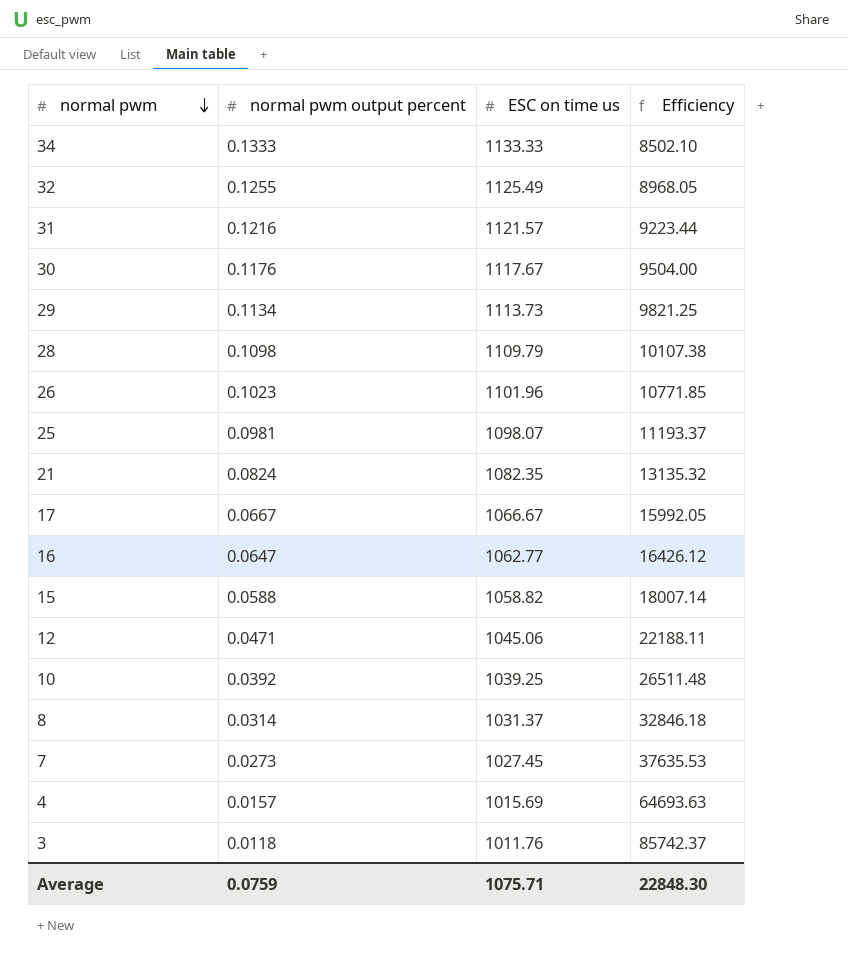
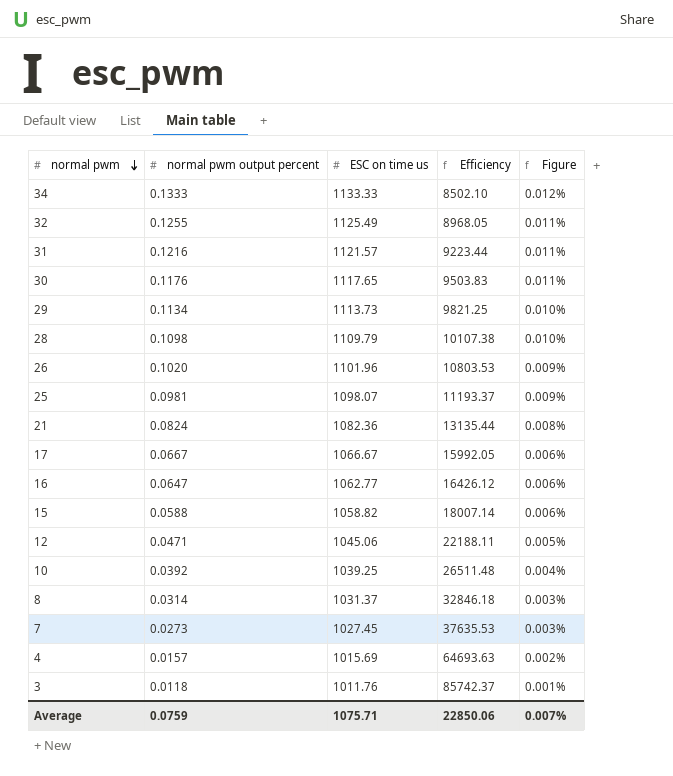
column Figure | formula: none -> [normal pwm output percent] / [ESC on time us]
30 | ESC on time us: 1117.67 -> 1117.65
30 | Efficiency: 9504.00 -> 9503.83
26 | normal pwm output percent: 0.1023 -> 0.1020
26 | Efficiency: 10771.85 -> 10803.53
21 | ESC on time us: 1082.35 -> 1082.36
21 | Efficiency: 13135.32 -> 13135.44
Average | Efficiency: 22848.30 -> 22850.06

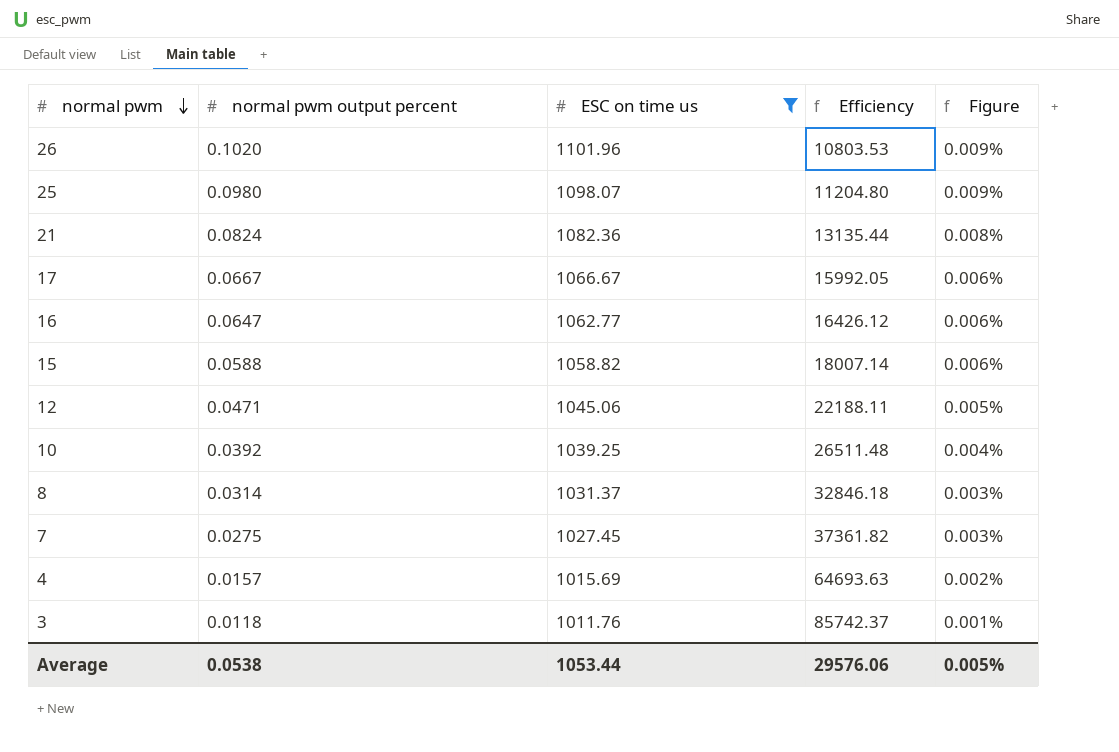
filter: none -> ESC on time us <= 1101.96
25 | normal pwm output percent: 0.0981 -> 0.0980
25 | Efficiency: 11193.37 -> 11204.80
7 | normal pwm output percent: 0.0273 -> 0.0275
7 | Efficiency: 37635.53 -> 37361.82
Average | normal pwm output percent: 0.0759 -> 0.0538
Average | ESC on time us: 1075.71 -> 1053.44
Average | Efficiency: 22850.06 -> 29576.06
Average | Figure: 0.007% -> 0.005%

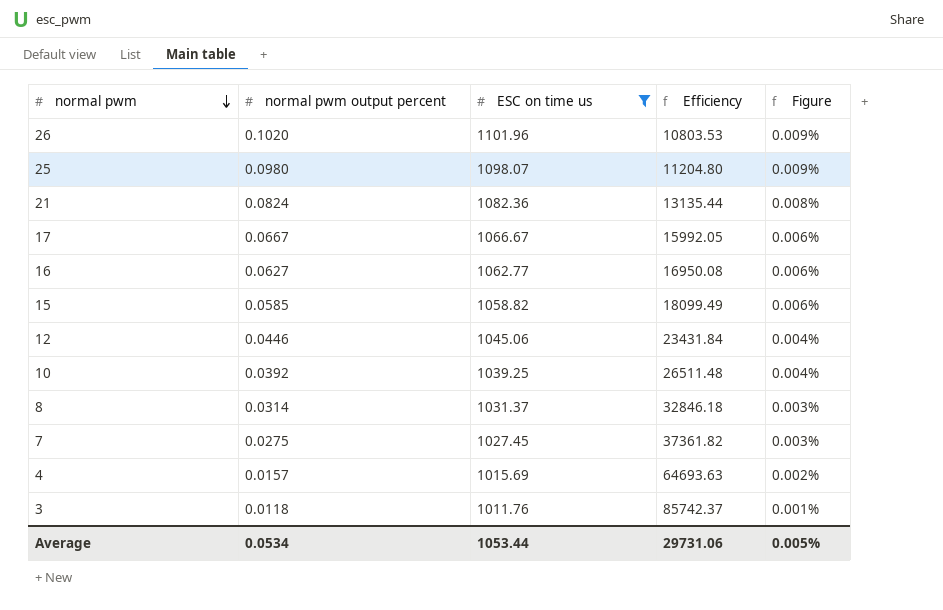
16 | normal pwm output percent: 0.0647 -> 0.0627
16 | Efficiency: 16426.12 -> 16950.08
15 | normal pwm output percent: 0.0588 -> 0.0585
15 | Efficiency: 18007.14 -> 18099.49
12 | normal pwm output percent: 0.0471 -> 0.0446
12 | Efficiency: 22188.11 -> 23431.84
12 | Figure: 0.005% -> 0.004%
Average | normal pwm output percent: 0.0538 -> 0.0534
Average | Efficiency: 29576.06 -> 29731.06

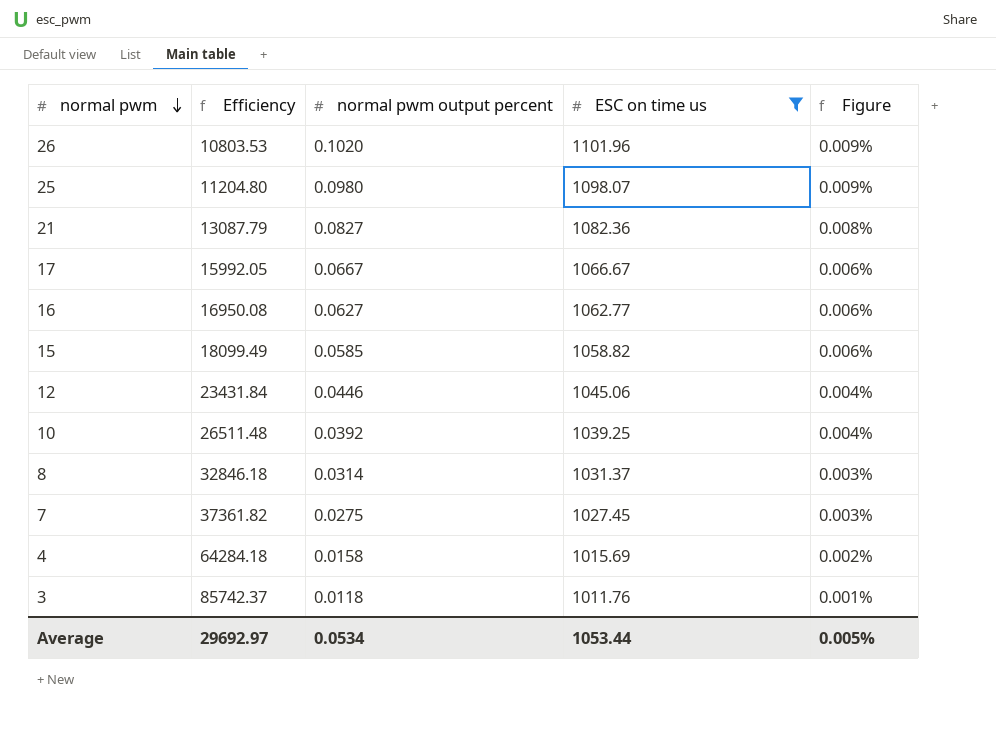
column Efficiency | position: 4 -> 2
21 | Efficiency: 13135.44 -> 13087.79
21 | normal pwm output percent: 0.0824 -> 0.0827
4 | Efficiency: 64693.63 -> 64284.18
4 | normal pwm output percent: 0.0157 -> 0.0158
Average | Efficiency: 29731.06 -> 29692.97

